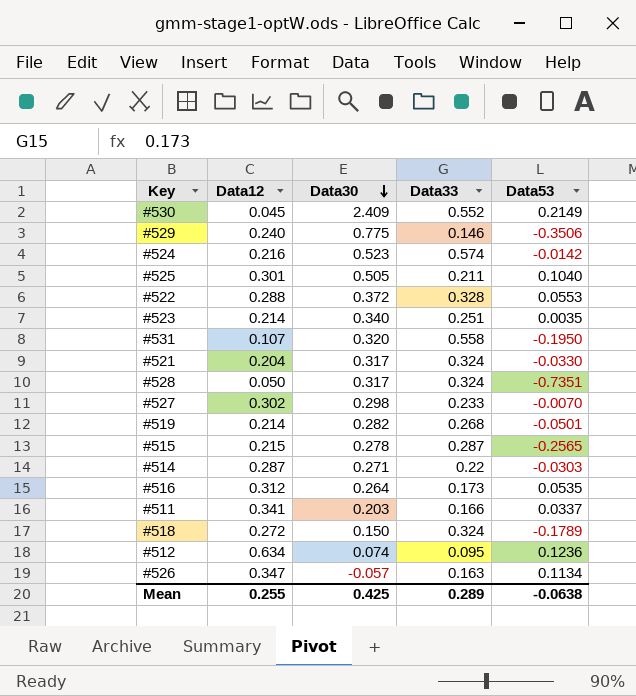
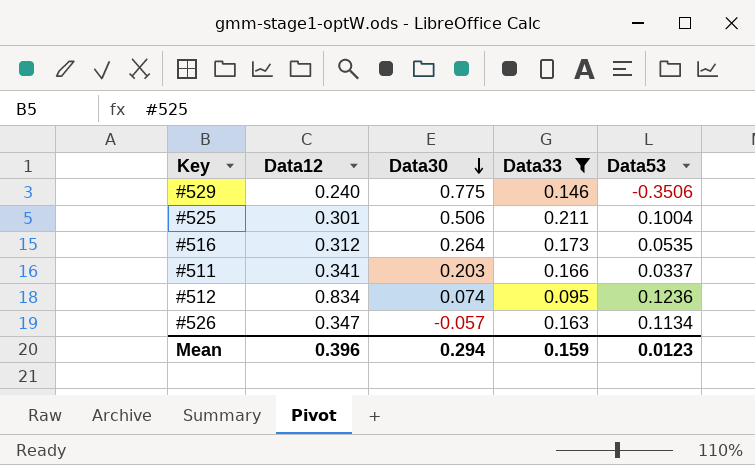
filter: none -> Data33 <= 0.211
#525 | Data30: 0.505 -> 0.506
#525 | Data53: 0.1040 -> 0.1004
#512 | Data12: 0.634 -> 0.834
Mean | Data12: 0.255 -> 0.396
Mean | Data30: 0.425 -> 0.294
Mean | Data33: 0.289 -> 0.159
Mean | Data53: -0.0638 -> 0.0123

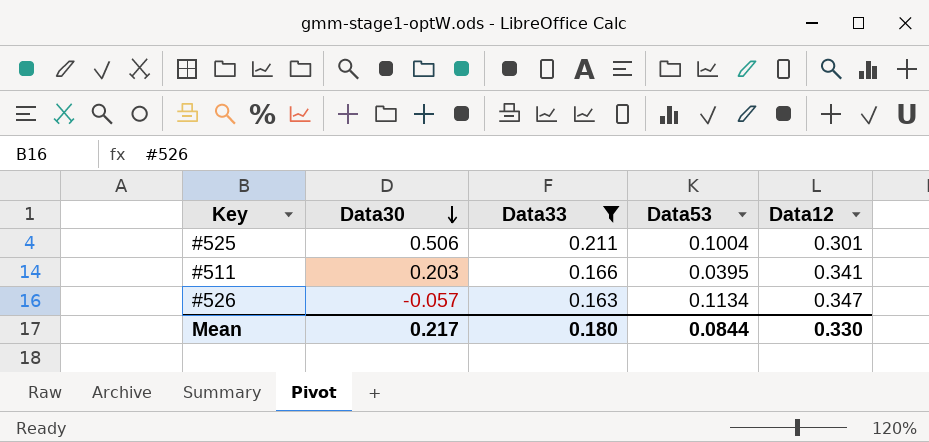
column Data12 | position: 2 -> 5
row #529: 0.240 | 0.775 | 0.146 | -0.3506 -> none
row #516: 0.312 | 0.264 | 0.173 | 0.0535 -> none
row #512: 0.834 | 0.074 | 0.095 | 0.1236 -> none
#511 | Data53: 0.0337 -> 0.0395
Mean | Data30: 0.294 -> 0.217
Mean | Data33: 0.159 -> 0.180
Mean | Data53: 0.0123 -> 0.0844
Mean | Data12: 0.396 -> 0.330

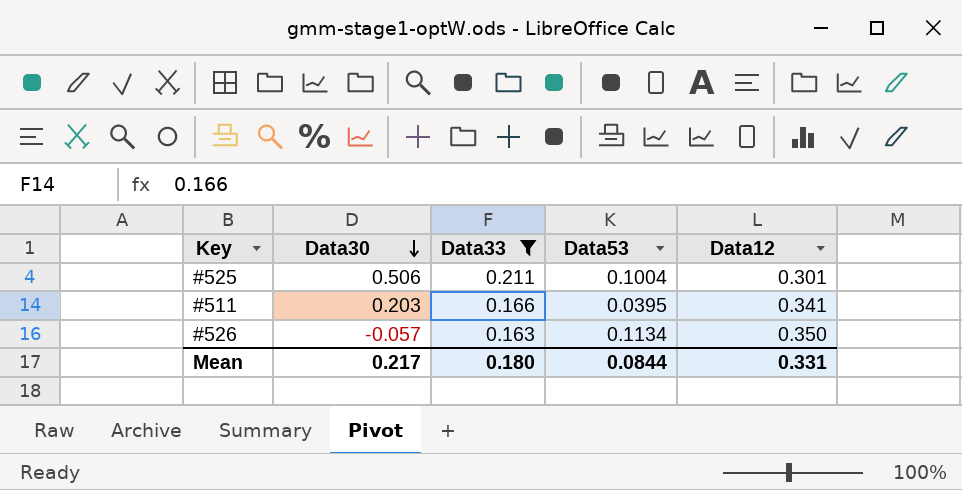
#526 | Data12: 0.347 -> 0.350
Mean | Data12: 0.330 -> 0.331

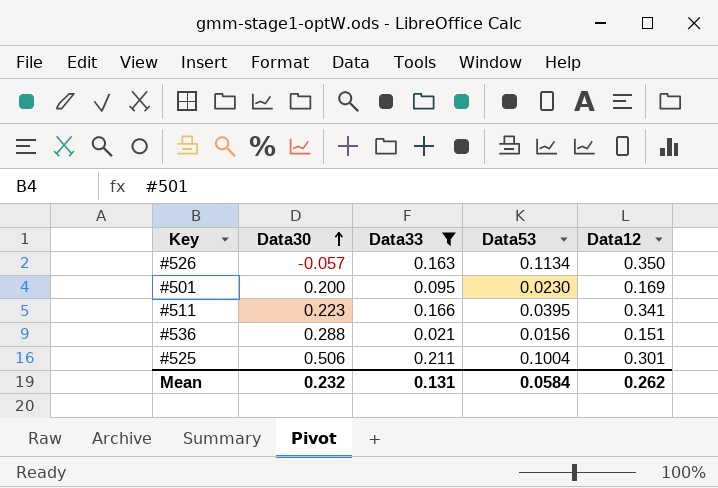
row order: Data30 descending -> Data30 ascending
row #501: none -> 0.200 | 0.095 | 0.0230 | 0.169
#511 | Data30: 0.203 -> 0.223
row #536: none -> 0.288 | 0.021 | 0.0156 | 0.151
Mean | Data30: 0.217 -> 0.232
Mean | Data33: 0.180 -> 0.131
Mean | Data53: 0.0844 -> 0.0584
Mean | Data12: 0.331 -> 0.262

